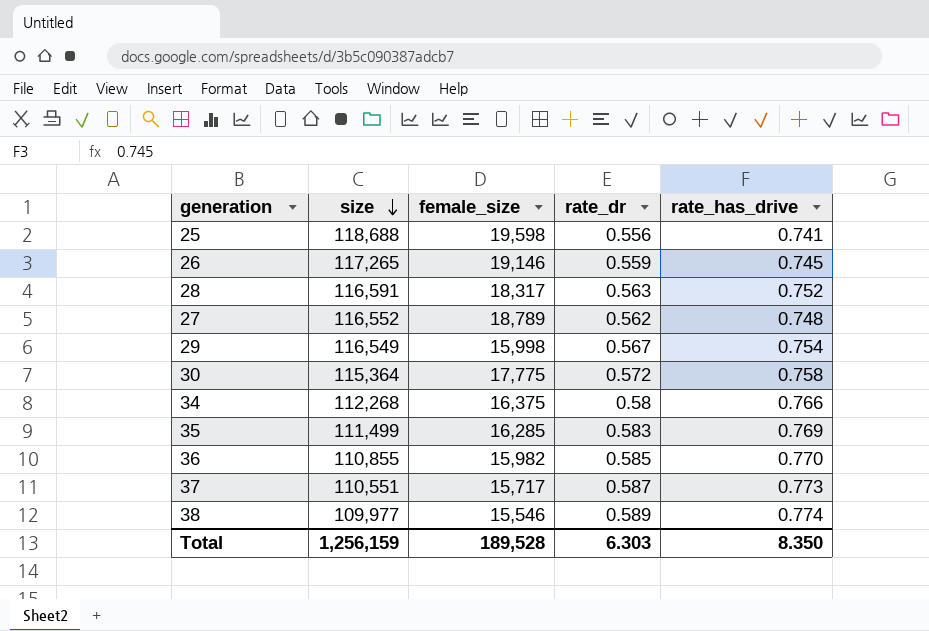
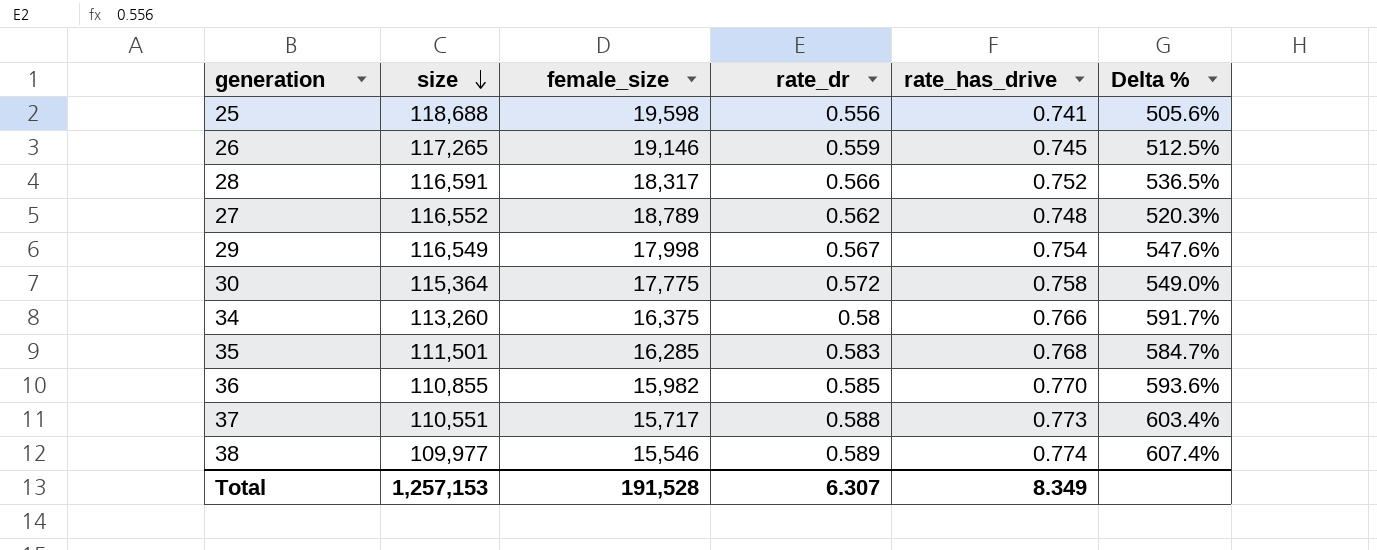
column Delta % | formula: none -> ([size] - [female_size]) / [female_size]
28 | rate_dr: 0.563 -> 0.566
29 | female_size: 15,998 -> 17,998
34 | size: 112,268 -> 113,260
35 | size: 111,499 -> 111,501
35 | rate_has_drive: 0.769 -> 0.768
37 | rate_dr: 0.587 -> 0.588
Total | size: 1,256,159 -> 1,257,153
Total | female_size: 189,528 -> 191,528
Total | rate_dr: 6.303 -> 6.307
Total | rate_has_drive: 8.350 -> 8.349

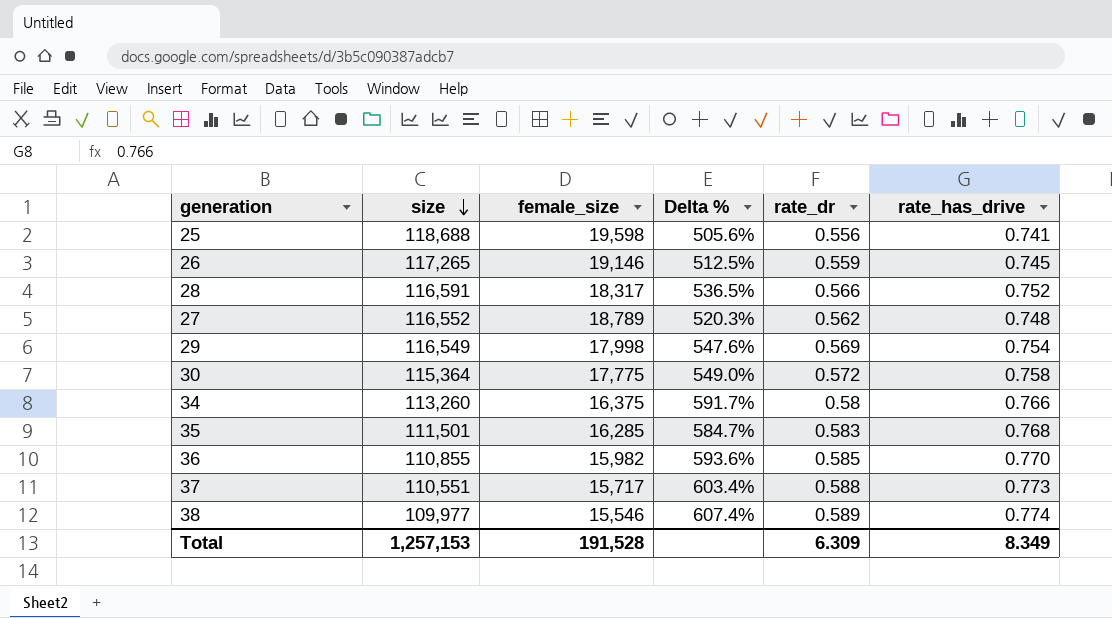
column Delta % | position: 6 -> 4
29 | rate_dr: 0.567 -> 0.569
Total | rate_dr: 6.307 -> 6.309

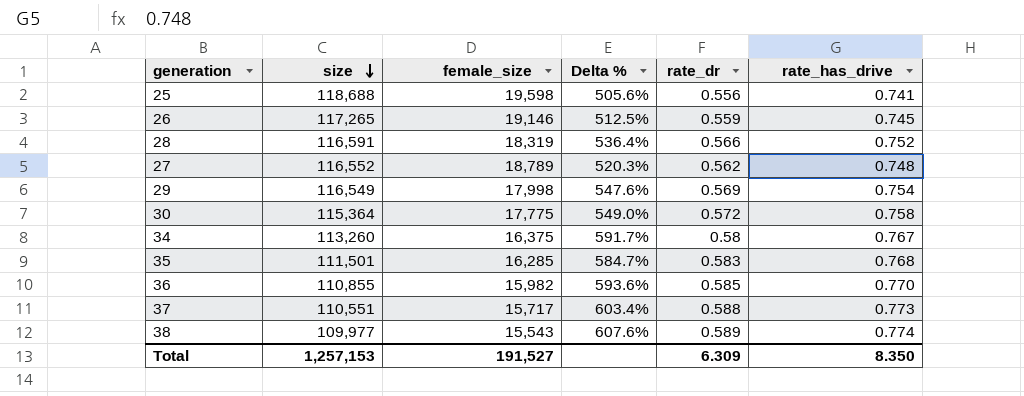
28 | female_size: 18,317 -> 18,319
28 | Delta %: 536.5% -> 536.4%
34 | rate_has_drive: 0.766 -> 0.767
38 | female_size: 15,546 -> 15,543
38 | Delta %: 607.4% -> 607.6%
Total | female_size: 191,528 -> 191,527
Total | rate_has_drive: 8.349 -> 8.350

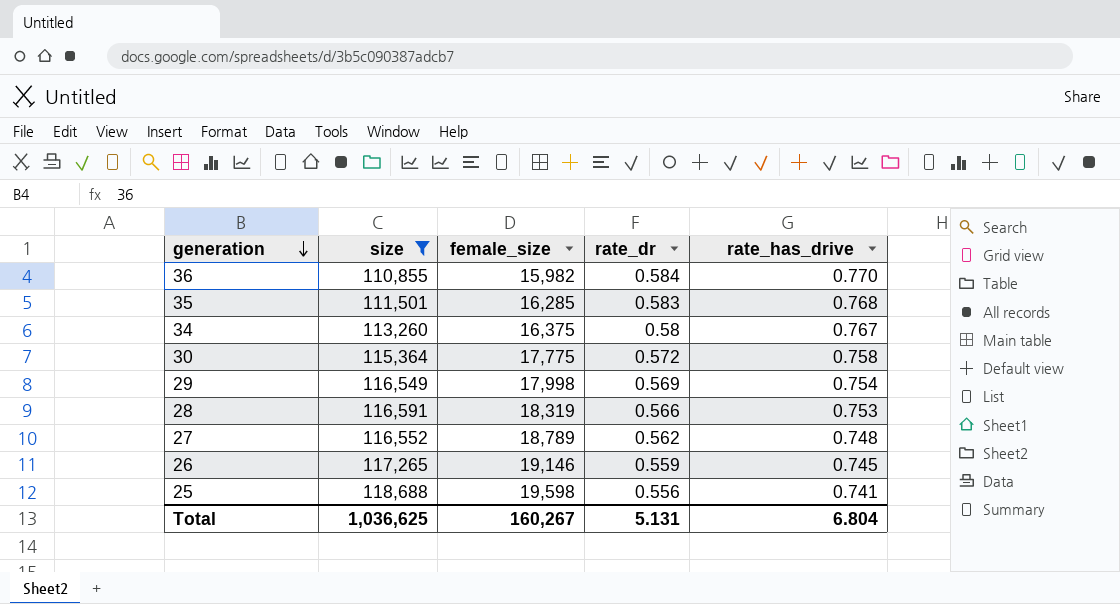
filter: none -> size >= 110,855
row order: size descending -> generation descending
column Delta % | formula: ([size] - [female_size]) / [female_size] -> none
36 | rate_dr: 0.585 -> 0.584
28 | rate_has_drive: 0.752 -> 0.753
Total | size: 1,257,153 -> 1,036,625
Total | female_size: 191,527 -> 160,267
Total | rate_dr: 6.309 -> 5.131
Total | rate_has_drive: 8.350 -> 6.804

